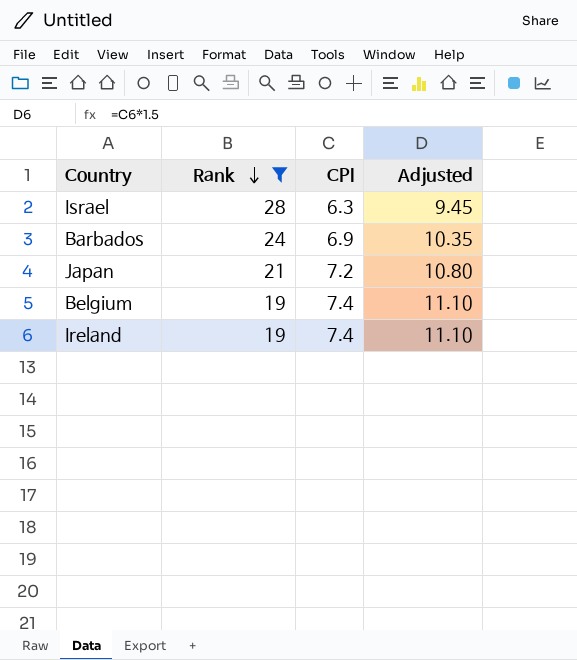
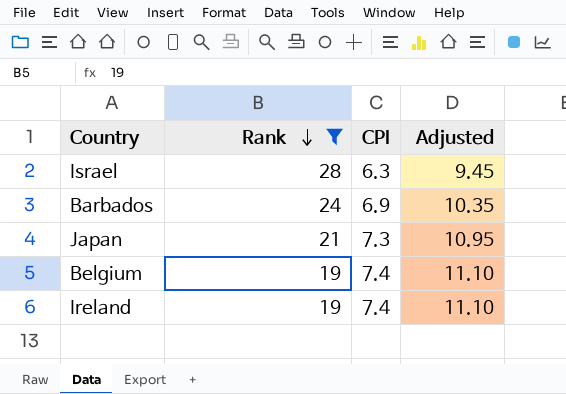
Japan | CPI: 7.2 -> 7.3
Japan | Adjusted: 10.80 -> 10.95

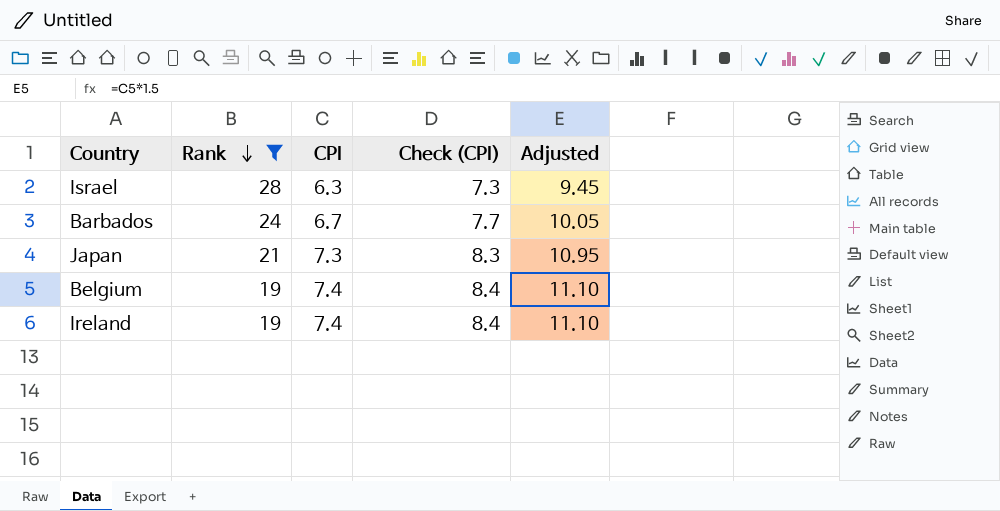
column Check (CPI) | formula: none -> [CPI] + 1
Barbados | CPI: 6.9 -> 6.7
Barbados | Adjusted: 10.35 -> 10.05

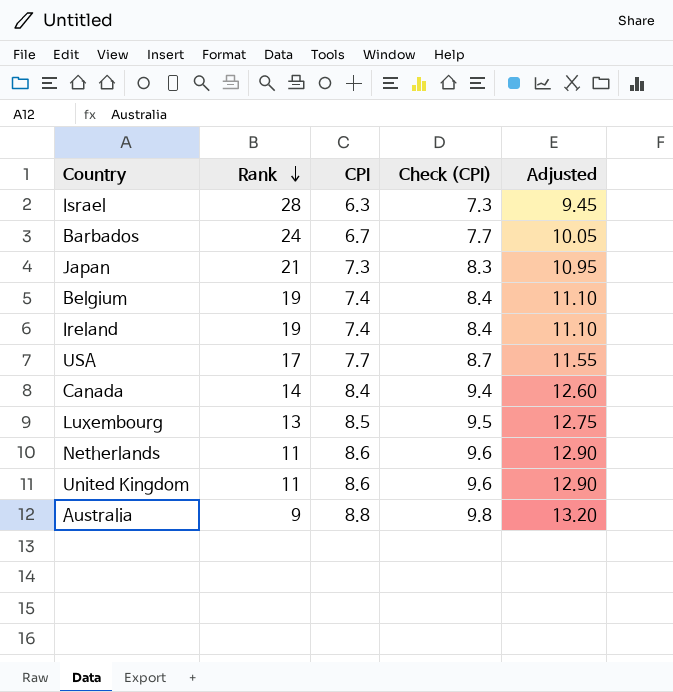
filter: Rank >= 19 -> none

